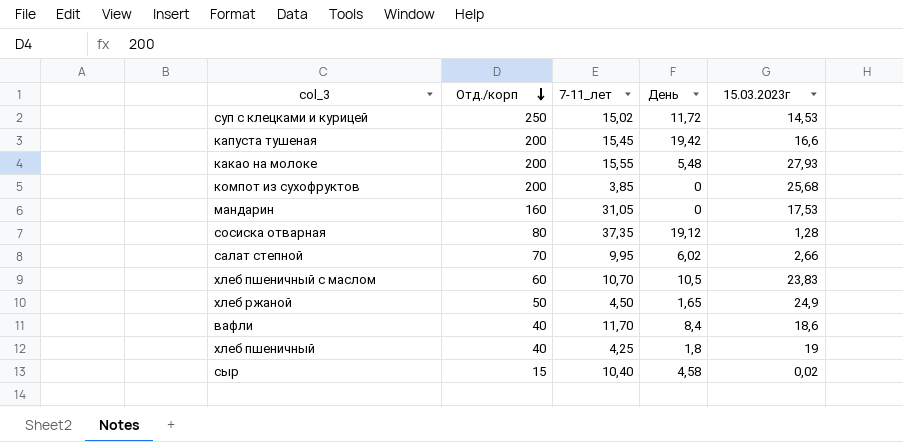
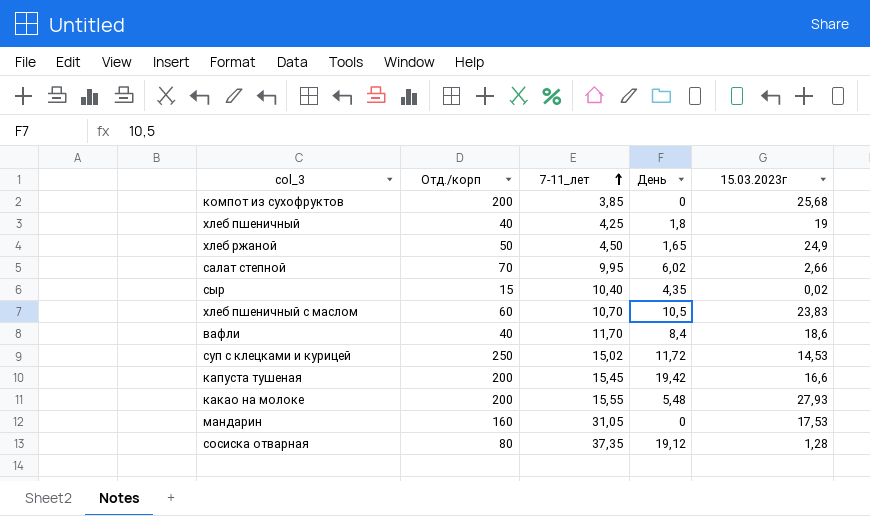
row order: Отд./корп descending -> 7-11_лет ascending
сыр | День: 4,58 -> 4,35

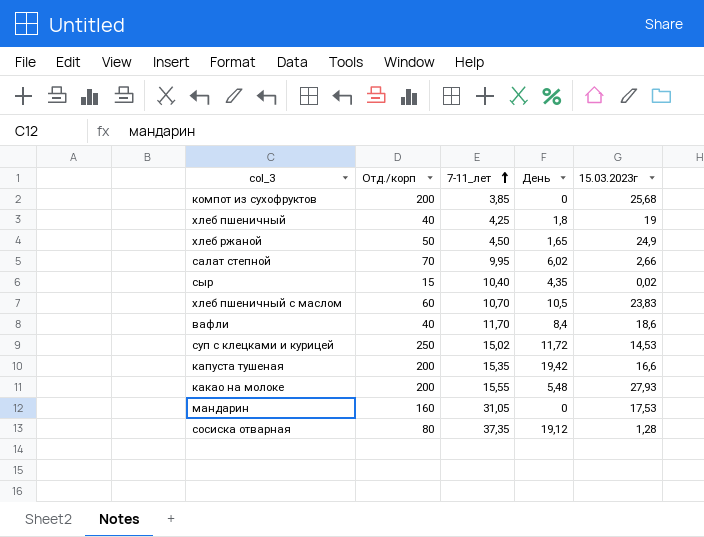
капуста тушеная | 7-11_лет: 15,45 -> 15,35

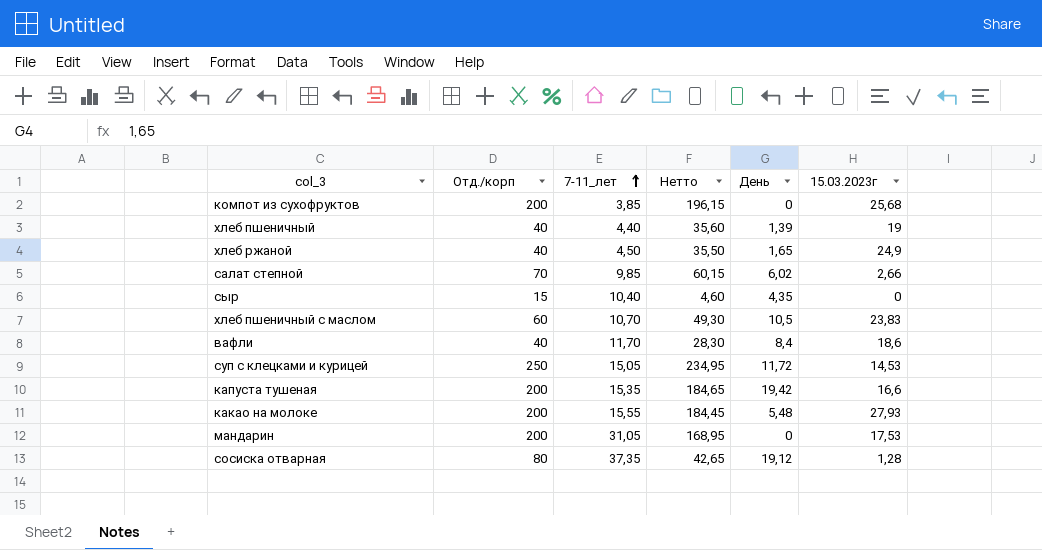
column Нетто | formula: none -> [Отд./корп] - [7-11_лет]
хлеб пшеничный | 7-11_лет: 4,25 -> 4,40
хлеб пшеничный | День: 1,8 -> 1,39
хлеб ржаной | Отд./корп: 50 -> 40
салат степной | 7-11_лет: 9,95 -> 9,85
сыр | 15.03.2023г: 0,02 -> 0
суп с клецками и курицей | 7-11_лет: 15,02 -> 15,05
мандарин | Отд./корп: 160 -> 200

